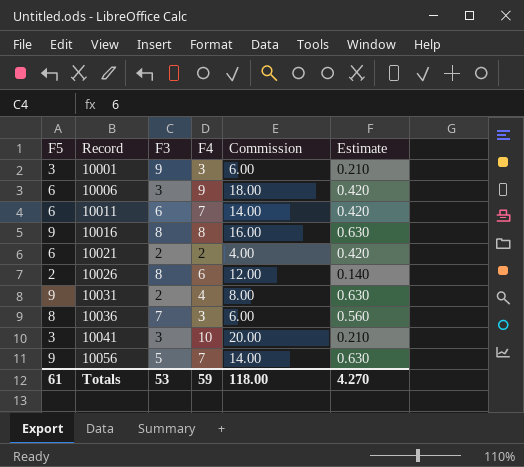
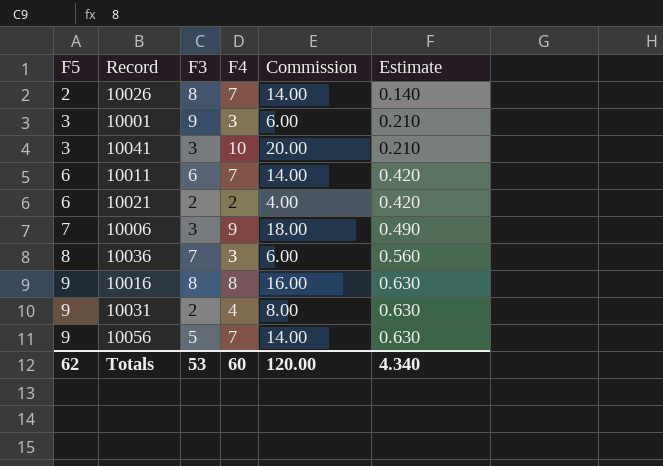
row order: Record ascending -> F5 ascending
10026 | F4: 6 -> 7
10026 | Commission: 12.00 -> 14.00
10006 | F5: 6 -> 7
10006 | Estimate: 0.420 -> 0.490
Totals | F5: 61 -> 62
Totals | F4: 59 -> 60
Totals | Commission: 118.00 -> 120.00
Totals | Estimate: 4.270 -> 4.340

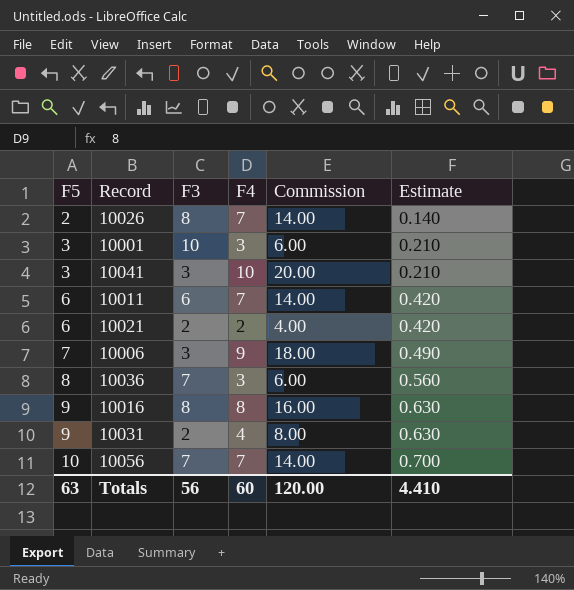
10001 | F3: 9 -> 10
10056 | F5: 9 -> 10
10056 | F3: 5 -> 7
10056 | Estimate: 0.630 -> 0.700
Totals | F5: 62 -> 63
Totals | F3: 53 -> 56
Totals | Estimate: 4.340 -> 4.410

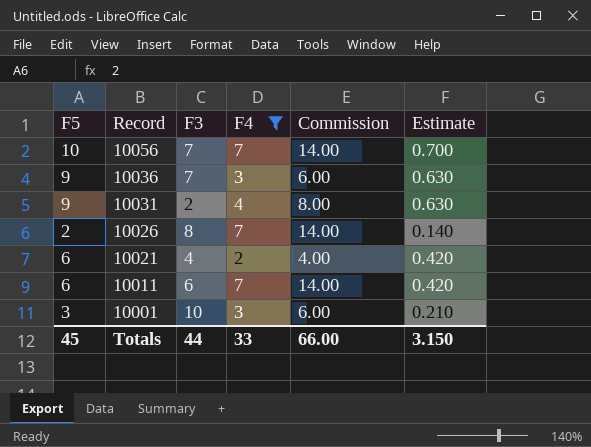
filter: none -> F4 <= 7
row order: F5 ascending -> Record descending
10036 | F5: 8 -> 9
10036 | Estimate: 0.560 -> 0.630
10021 | F3: 2 -> 4
Totals | F5: 63 -> 45
Totals | F3: 56 -> 44
Totals | F4: 60 -> 33
Totals | Commission: 120.00 -> 66.00
Totals | Estimate: 4.410 -> 3.150

